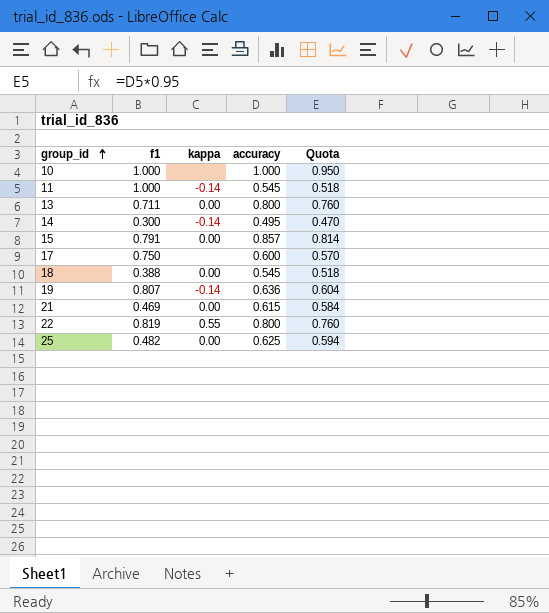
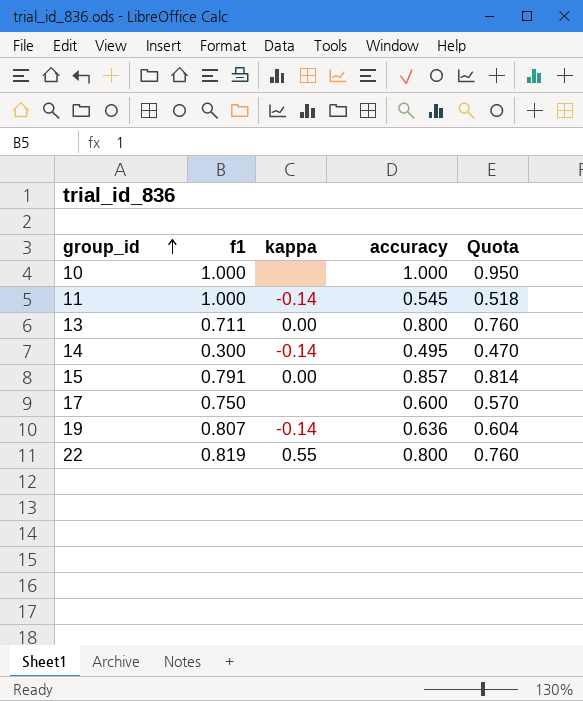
row 18: 0.388 | 0.00 | 0.545 | 0.518 -> none
row 21: 0.469 | 0.00 | 0.615 | 0.584 -> none
row 25: 0.482 | 0.00 | 0.625 | 0.594 -> none

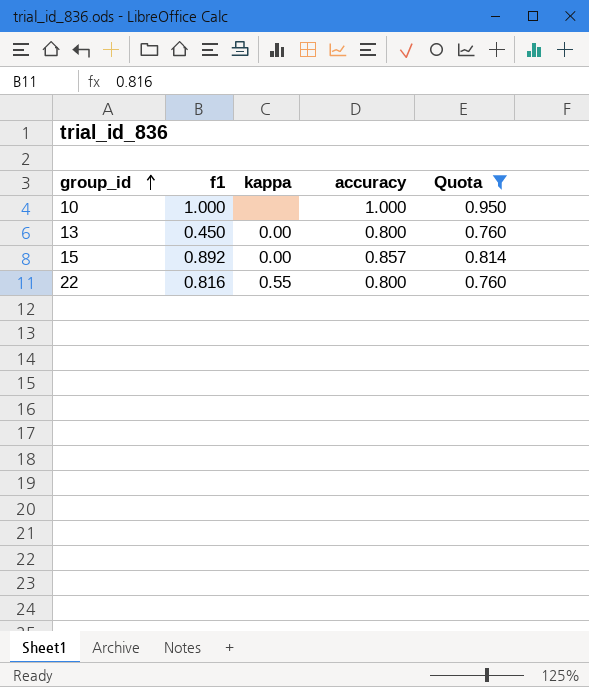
filter: none -> Quota >= 0.760
13 | f1: 0.711 -> 0.450
15 | f1: 0.791 -> 0.892
22 | f1: 0.819 -> 0.816

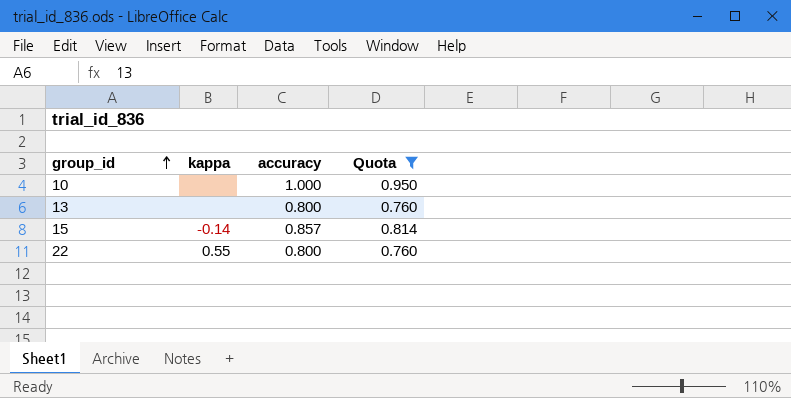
column f1 | position: 2 -> none
13 | kappa: 0.00 -> none
15 | kappa: 0.00 -> -0.14

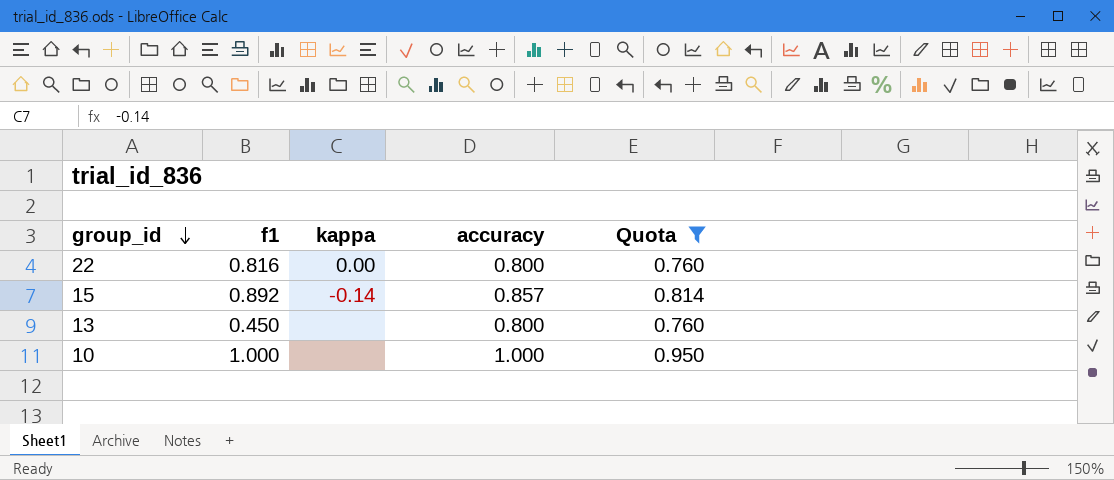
row order: group_id ascending -> group_id descending
column f1 | position: none -> 2
22 | kappa: 0.55 -> 0.00

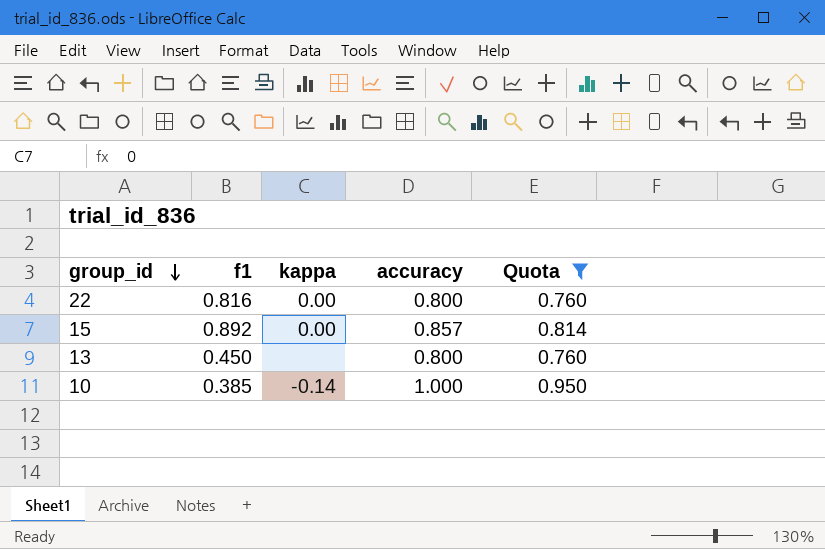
15 | kappa: -0.14 -> 0.00
10 | f1: 1.000 -> 0.385
10 | kappa: none -> -0.14

